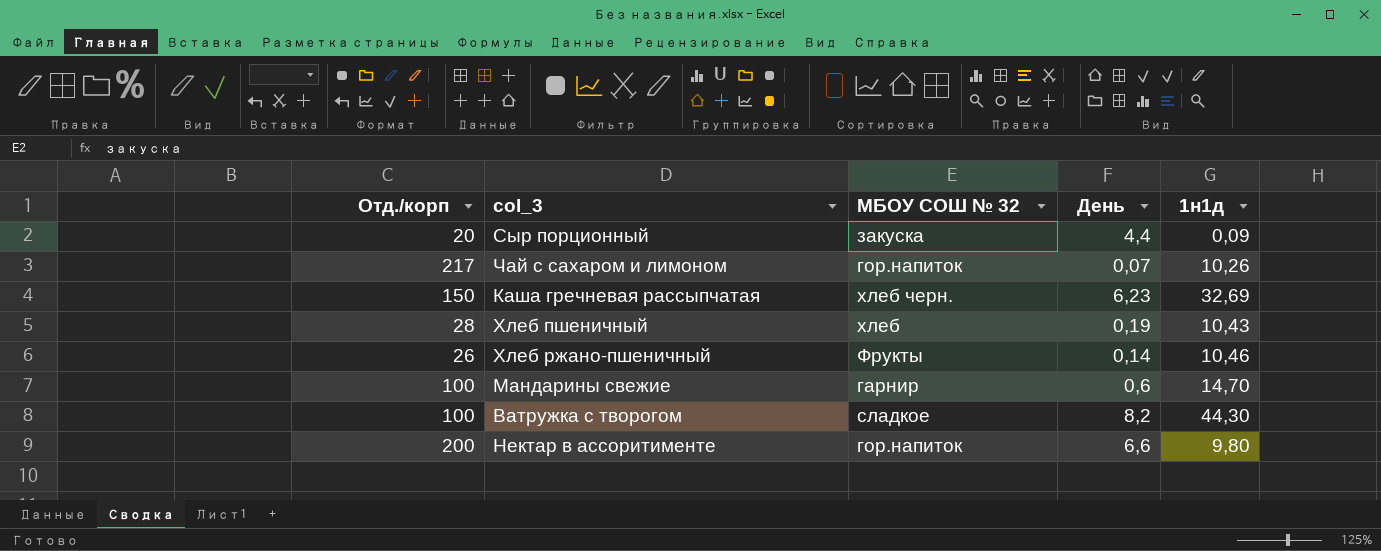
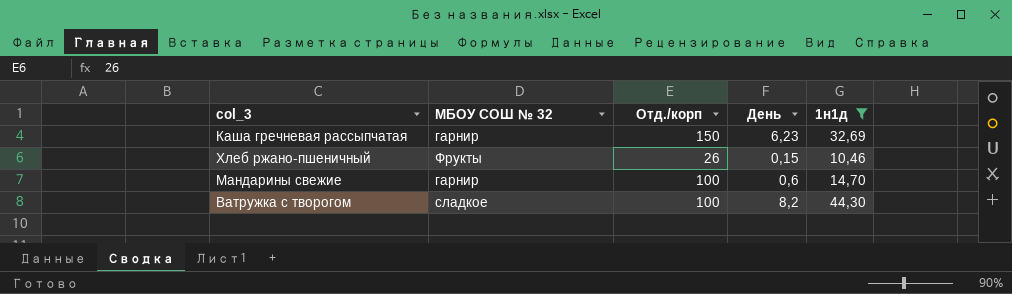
filter: none -> 1н1д >= 10,46
column Отд./корп | position: 1 -> 3
Каша гречневая рассыпчатая | МБОУ СОШ № 32: хлеб черн. -> гарнир
Хлеб ржано-пшеничный | День: 0,14 -> 0,15

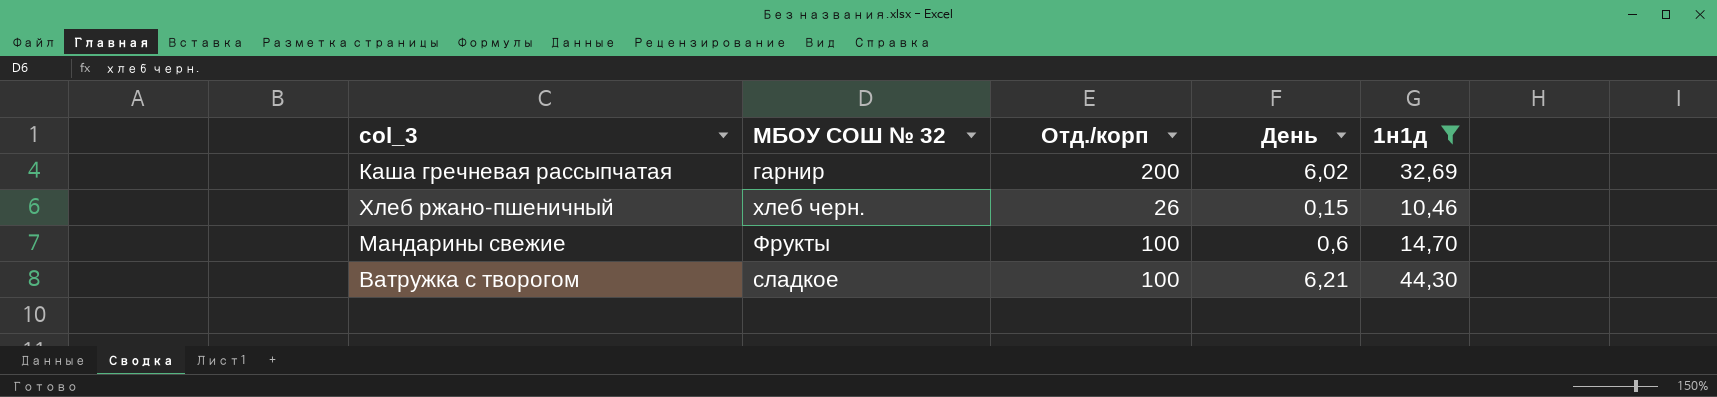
Каша гречневая рассыпчатая | Отд./корп: 150 -> 200
Каша гречневая рассыпчатая | День: 6,23 -> 6,02
Хлеб ржано-пшеничный | МБОУ СОШ № 32: Фрукты -> хлеб черн.
Мандарины свежие | МБОУ СОШ № 32: гарнир -> Фрукты
Ватружка с творогом | День: 8,2 -> 6,21

